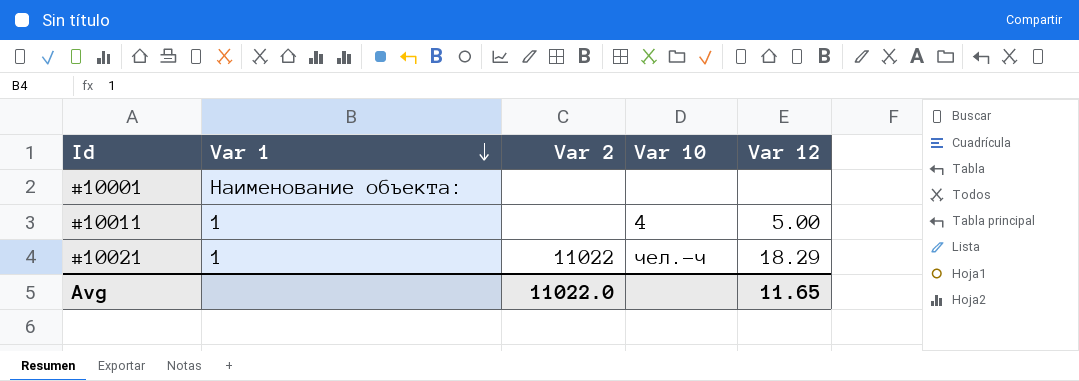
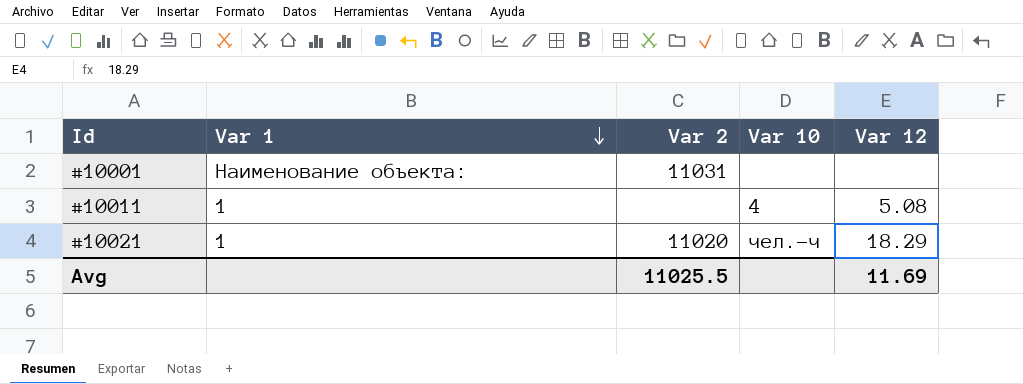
#10001 | Var 2: none -> 11031
#10011 | Var 12: 5.00 -> 5.08
#10021 | Var 2: 11022 -> 11020
Avg | Var 2: 11022.0 -> 11025.5
Avg | Var 12: 11.65 -> 11.69

